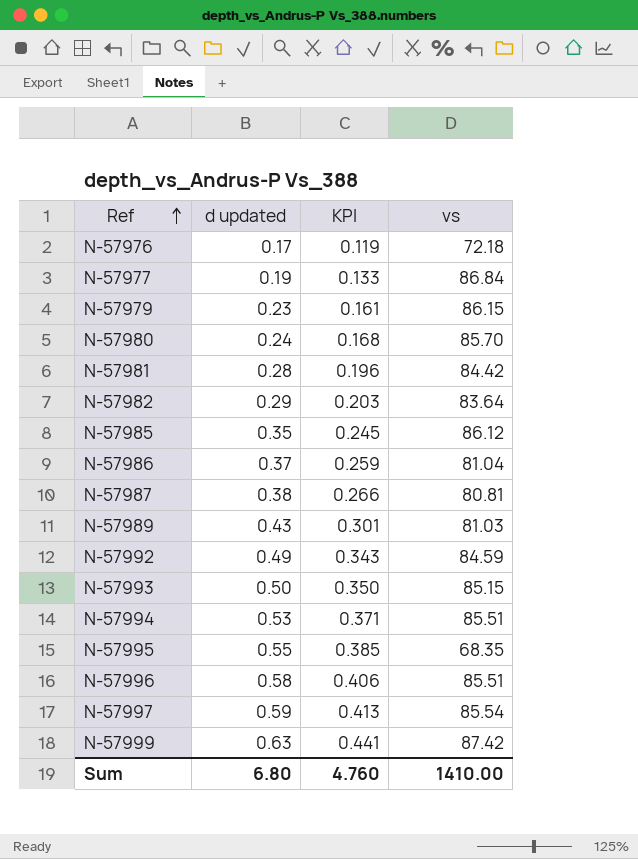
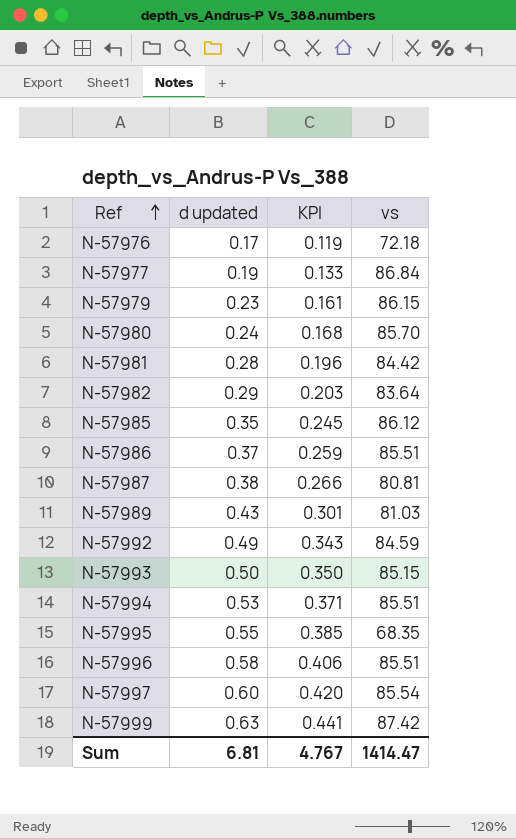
N-57986 | vs: 81.04 -> 85.51
N-57997 | d updated: 0.59 -> 0.60
N-57997 | KPI: 0.413 -> 0.420
Sum | d updated: 6.80 -> 6.81
Sum | KPI: 4.760 -> 4.767
Sum | vs: 1410.00 -> 1414.47

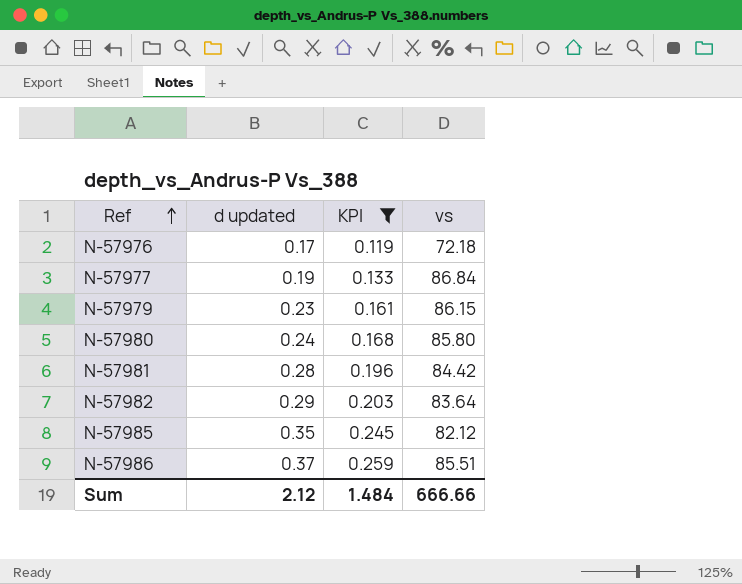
filter: none -> KPI <= 0.259
N-57980 | vs: 85.70 -> 85.80
N-57985 | vs: 86.12 -> 82.12
Sum | d updated: 6.81 -> 2.12
Sum | KPI: 4.767 -> 1.484
Sum | vs: 1414.47 -> 666.66

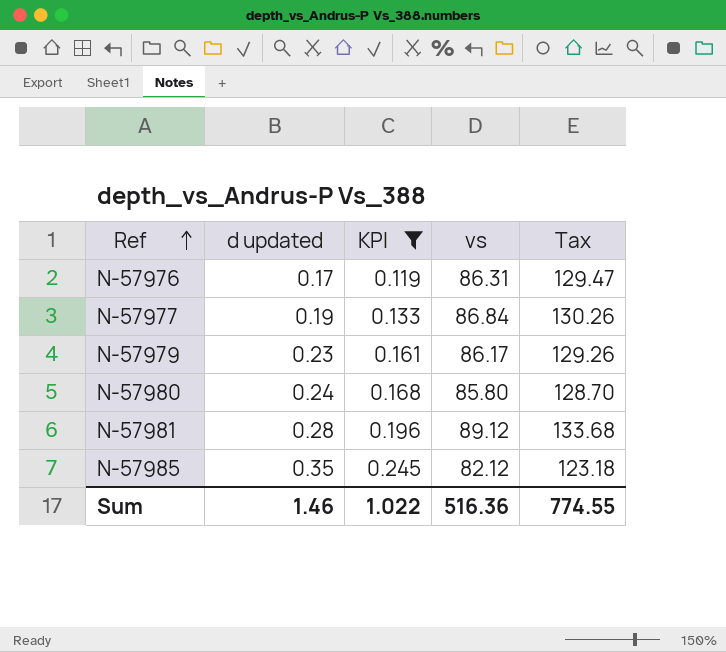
column Tax | formula: none -> [vs] * 1.5
row N-57982: 0.29 | 0.203 | 83.64 -> none
row N-57986: 0.37 | 0.259 | 85.51 -> none
N-57976 | vs: 72.18 -> 86.31
N-57979 | vs: 86.15 -> 86.17
N-57981 | vs: 84.42 -> 89.12
Sum | d updated: 2.12 -> 1.46
Sum | KPI: 1.484 -> 1.022
Sum | vs: 666.66 -> 516.36

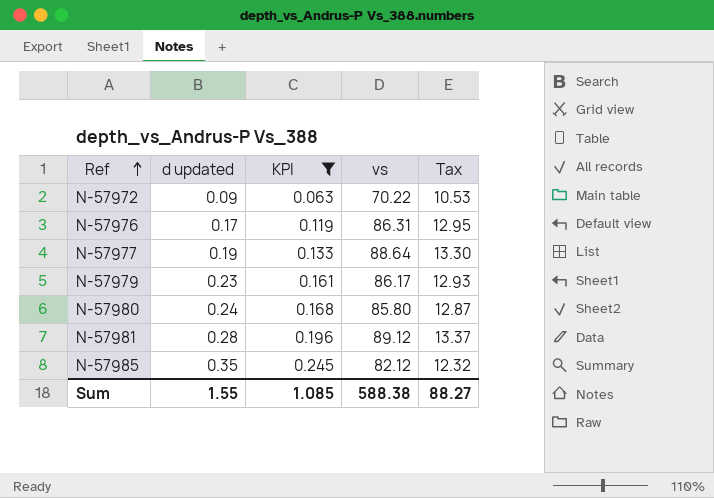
column Tax | formula: [vs] * 1.5 -> [vs] * 0.15
row N-57972: none -> 0.09 | 0.063 | 70.22 | 10.53
N-57977 | vs: 86.84 -> 88.64
Sum | d updated: 1.46 -> 1.55
Sum | KPI: 1.022 -> 1.085
Sum | vs: 516.36 -> 588.38
Sum | Tax: 774.55 -> 88.27

